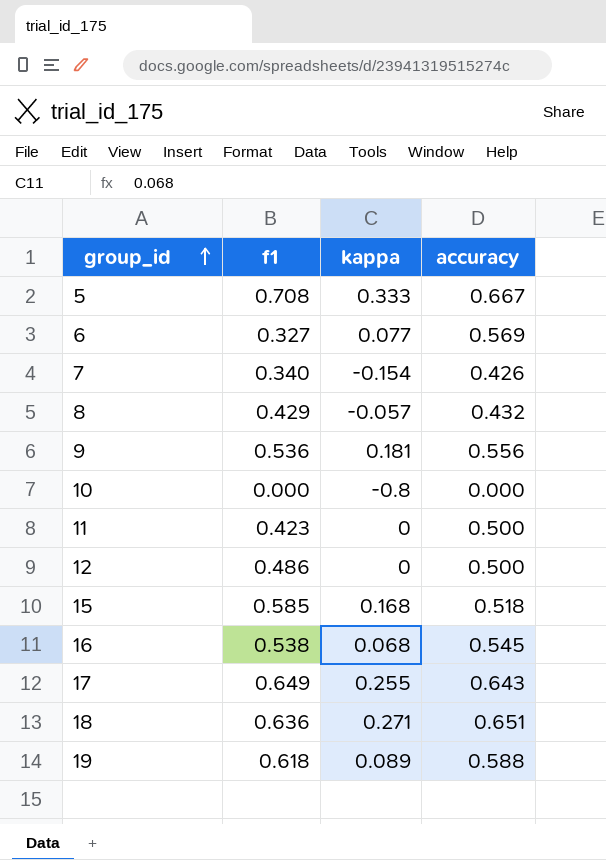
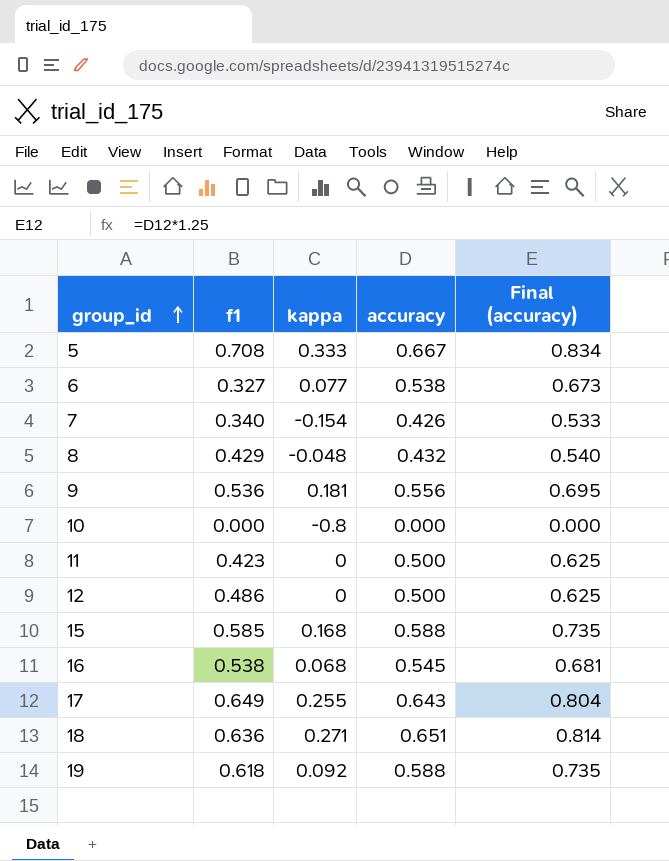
column Final (accuracy) | formula: none -> [accuracy] * 1.25
6 | accuracy: 0.569 -> 0.538
8 | kappa: -0.057 -> -0.048
15 | accuracy: 0.518 -> 0.588
19 | kappa: 0.089 -> 0.092

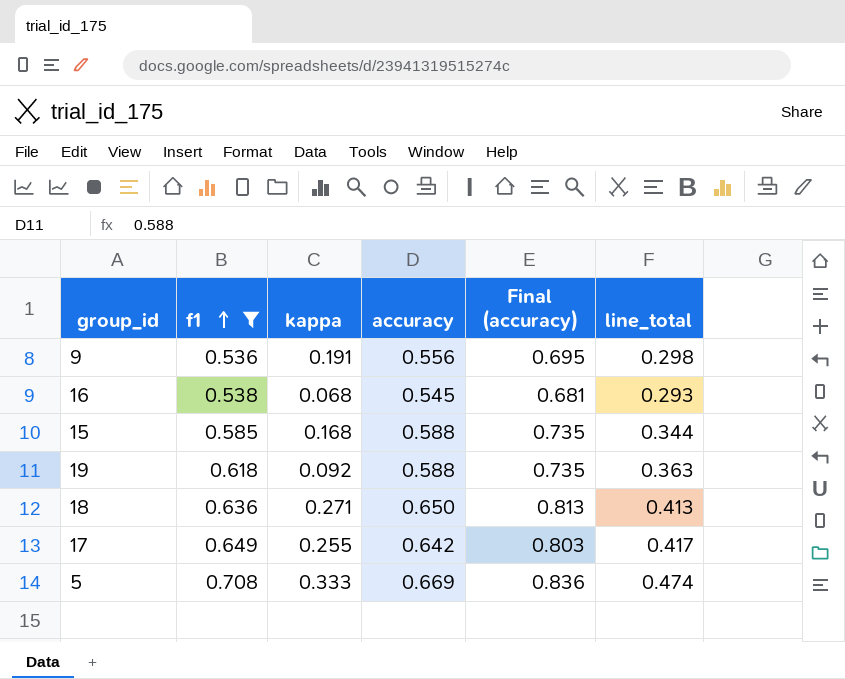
filter: none -> f1 >= 0.536
row order: group_id ascending -> f1 ascending
column line_total | formula: none -> [f1] * [accuracy]
9 | kappa: 0.181 -> 0.191
18 | accuracy: 0.651 -> 0.650
18 | Final (accuracy): 0.814 -> 0.813
17 | accuracy: 0.643 -> 0.642
17 | Final (accuracy): 0.804 -> 0.803
5 | accuracy: 0.667 -> 0.669
5 | Final (accuracy): 0.834 -> 0.836

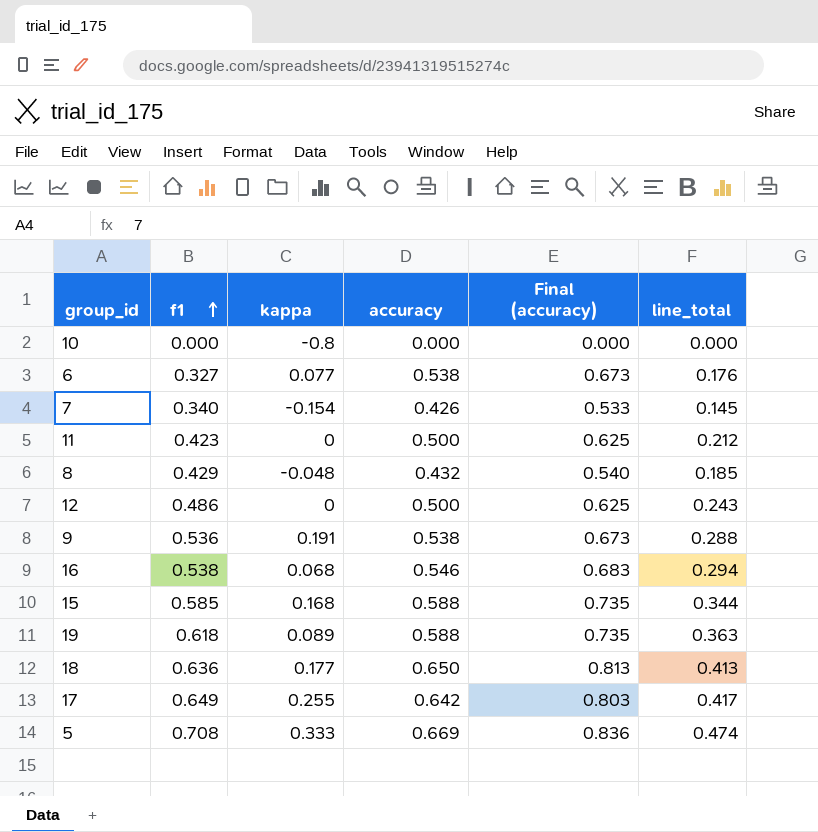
filter: f1 >= 0.536 -> none
9 | accuracy: 0.556 -> 0.538
9 | Final (accuracy): 0.695 -> 0.673
9 | line_total: 0.298 -> 0.288
16 | accuracy: 0.545 -> 0.546
16 | Final (accuracy): 0.681 -> 0.683
16 | line_total: 0.293 -> 0.294
19 | kappa: 0.092 -> 0.089
18 | kappa: 0.271 -> 0.177

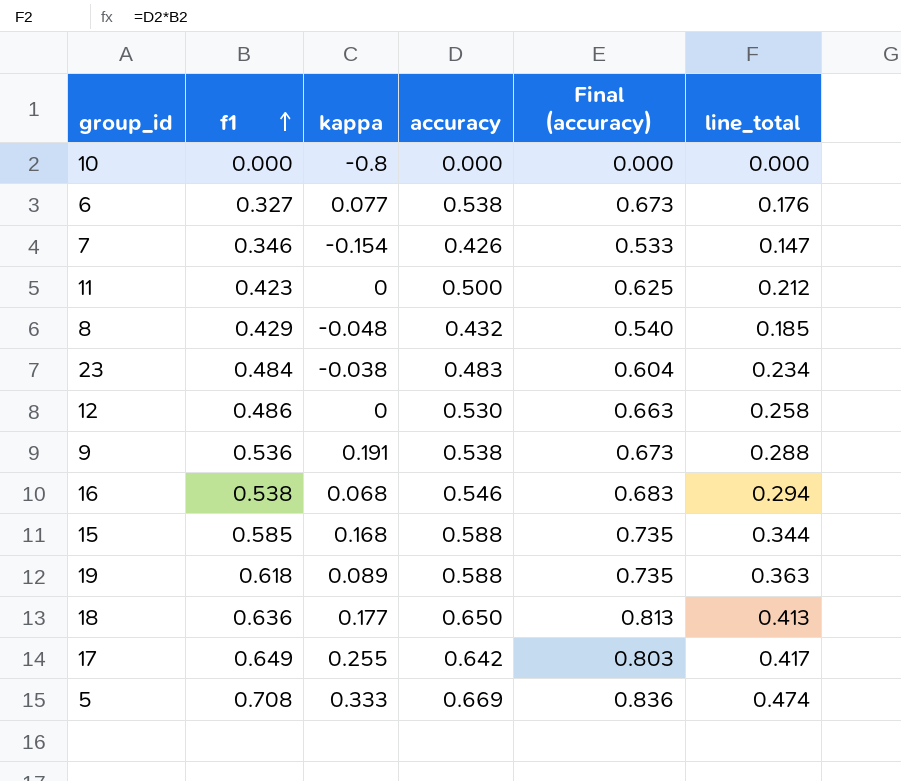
7 | f1: 0.340 -> 0.346
7 | line_total: 0.145 -> 0.147
row 23: none -> 0.484 | -0.038 | 0.483 | 0.604 | 0.234
12 | accuracy: 0.500 -> 0.530
12 | Final (accuracy): 0.625 -> 0.663
12 | line_total: 0.243 -> 0.258

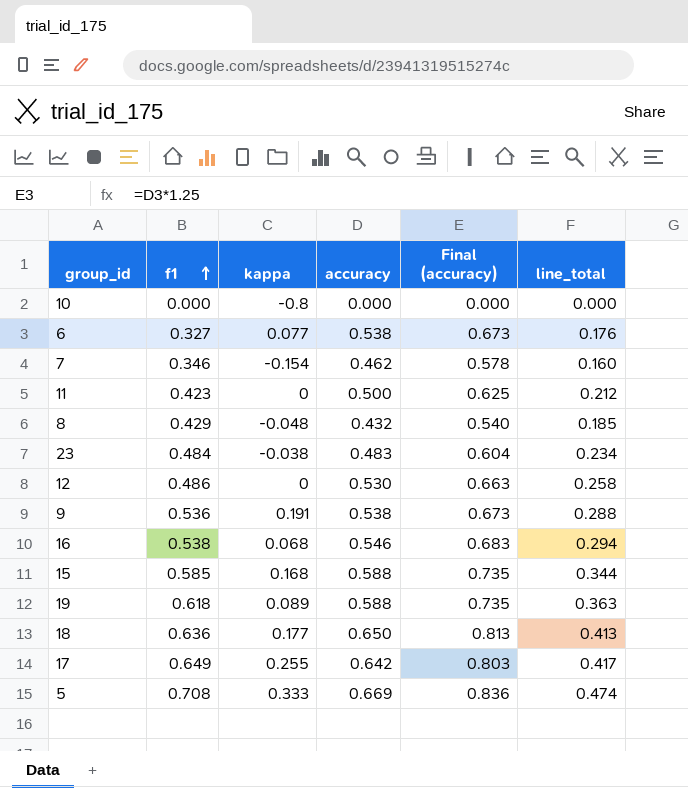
7 | accuracy: 0.426 -> 0.462
7 | Final (accuracy): 0.533 -> 0.578
7 | line_total: 0.147 -> 0.160

